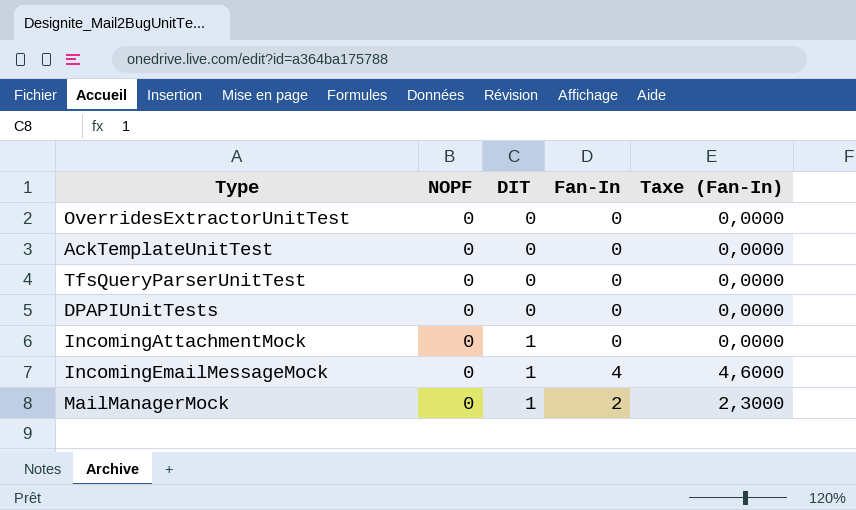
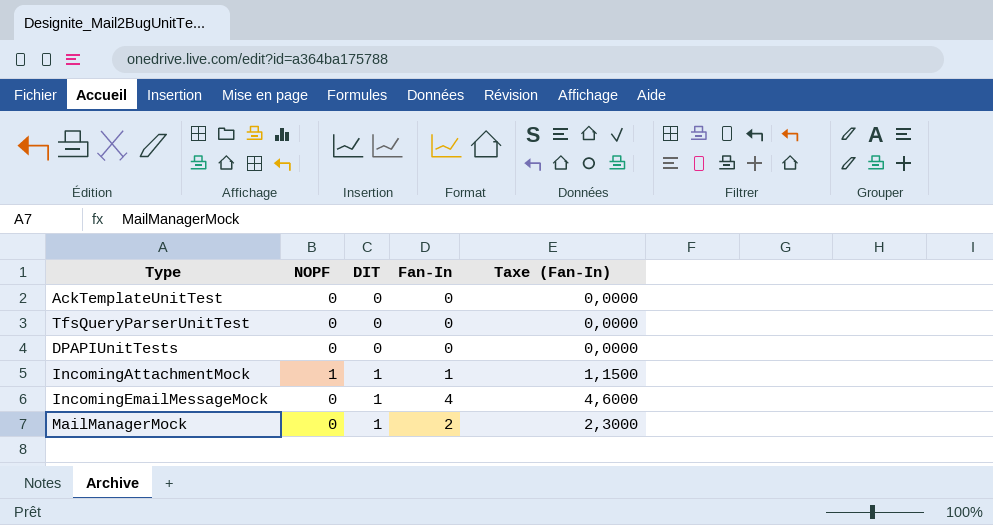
row OverridesExtractorUnitTest: 0 | 0 | 0 | 0,0000 -> none
IncomingAttachmentMock | NOPF: 0 -> 1
IncomingAttachmentMock | Fan-In: 0 -> 1
IncomingAttachmentMock | Taxe (Fan-In): 0,0000 -> 1,1500

